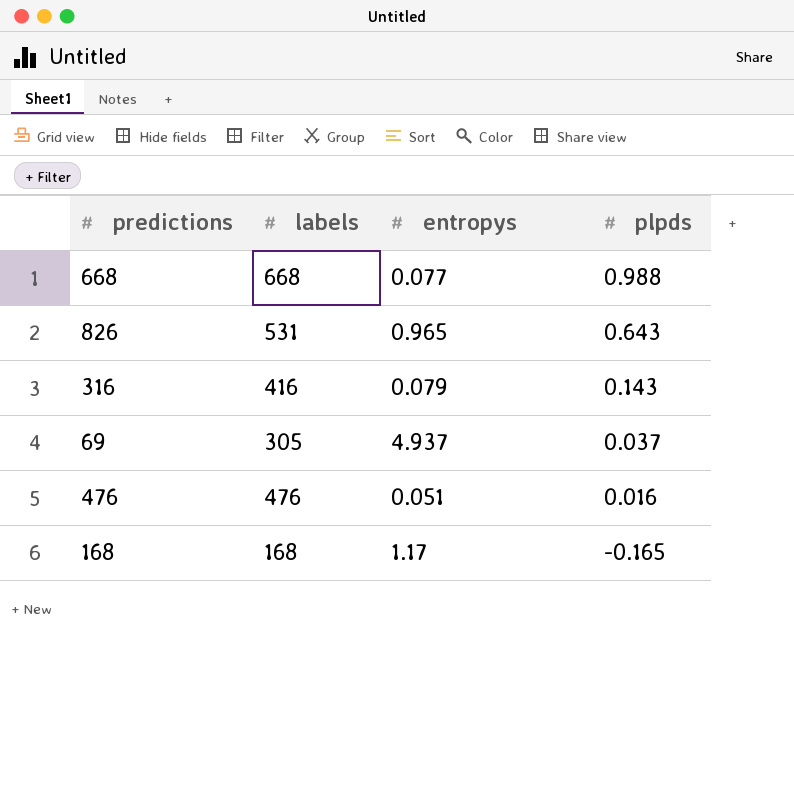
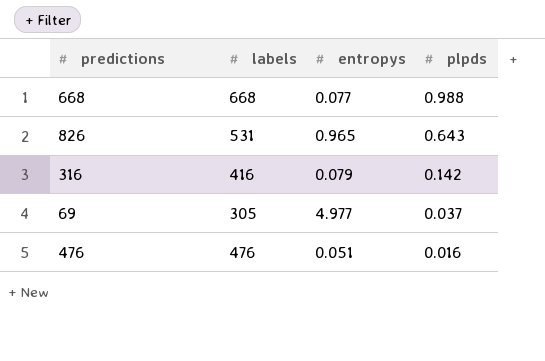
row 168: 168 | 1.17 | -0.165 -> none
316 | plpds: 0.143 -> 0.142
69 | entropys: 4.937 -> 4.977

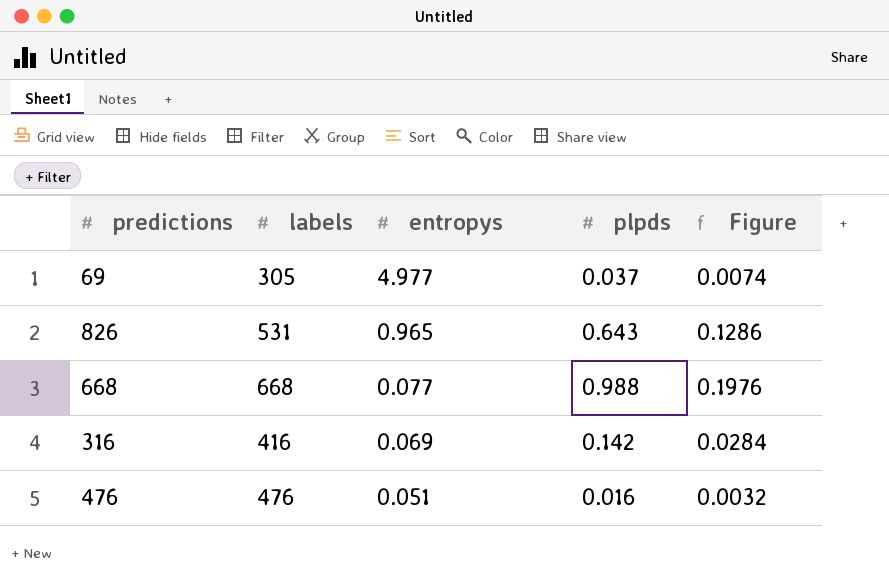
row order: plpds descending -> entropys descending
column Figure | formula: none -> [plpds] * 0.2
316 | entropys: 0.079 -> 0.069

